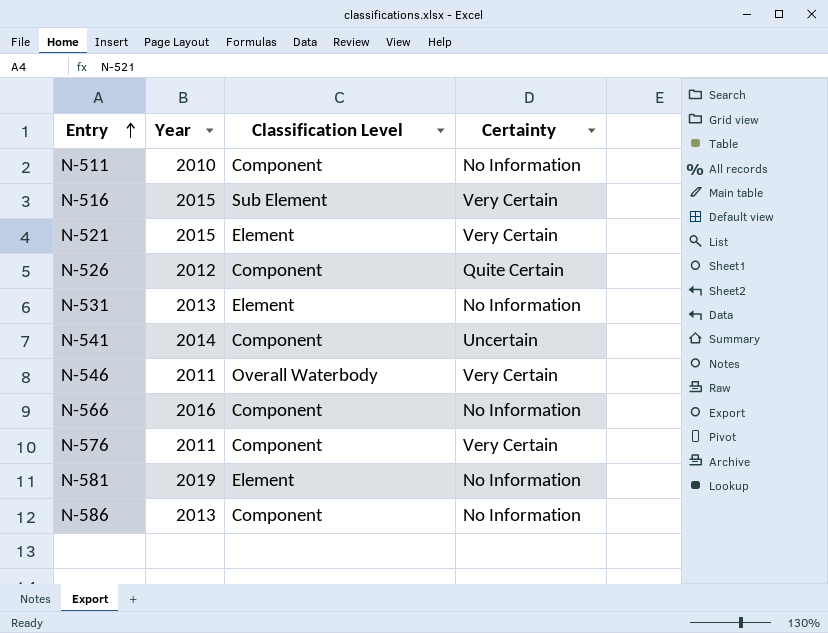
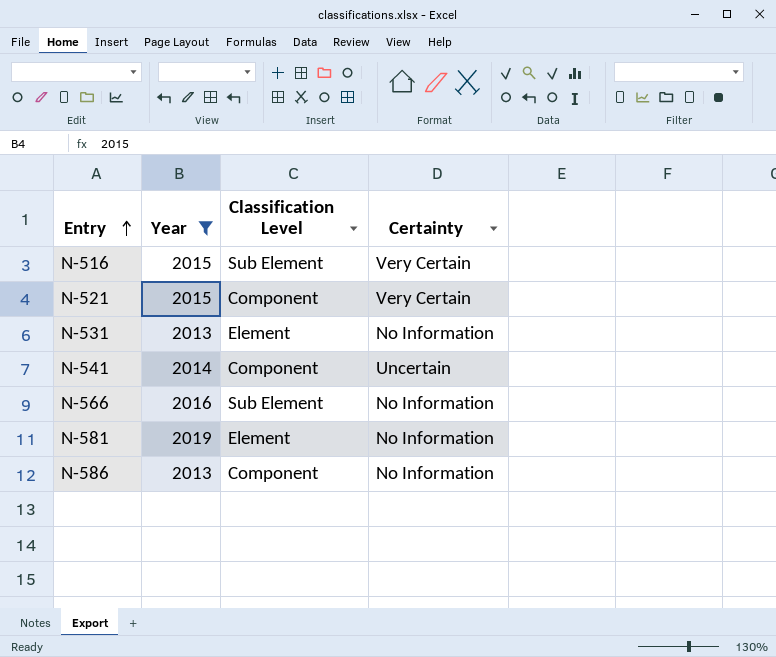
filter: none -> Year >= 2013
N-521 | Classification Level: Element -> Component
N-566 | Classification Level: Component -> Sub Element

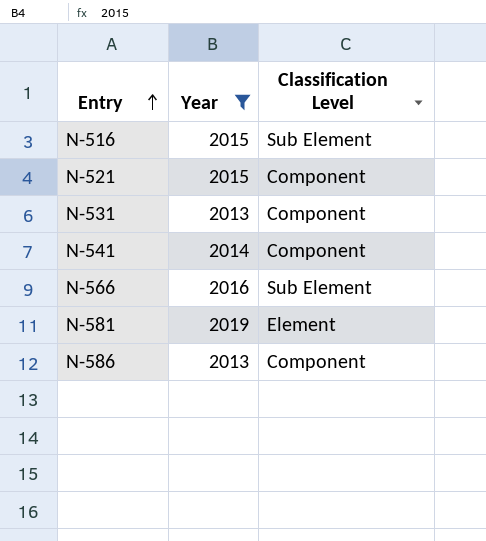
column Certainty | position: 4 -> none
N-531 | Classification Level: Element -> Component

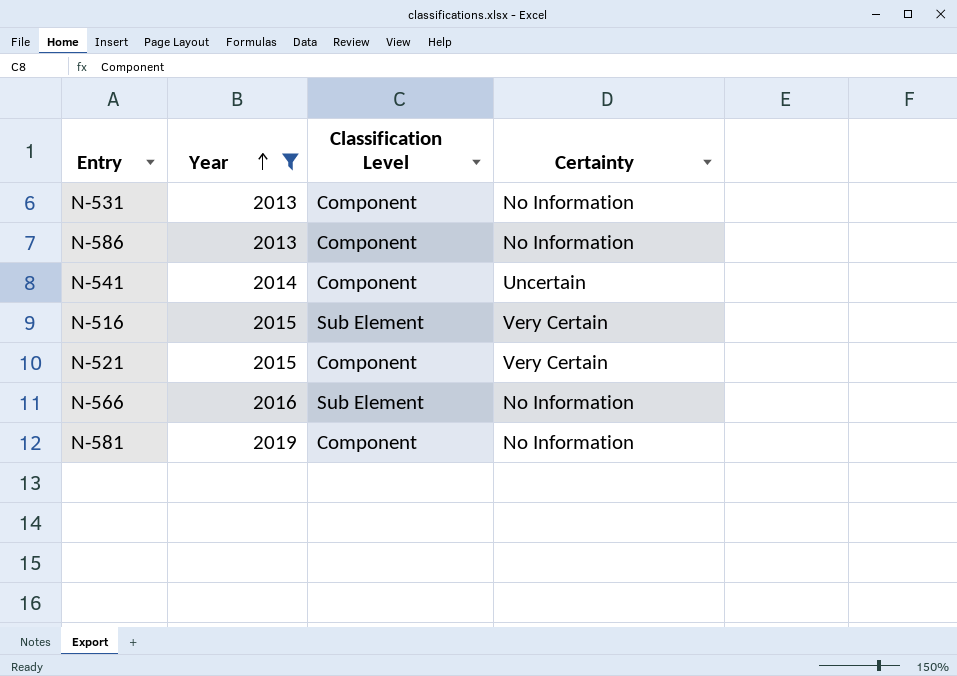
row order: Entry ascending -> Year ascending
column Certainty | position: none -> 4
N-581 | Classification Level: Element -> Component

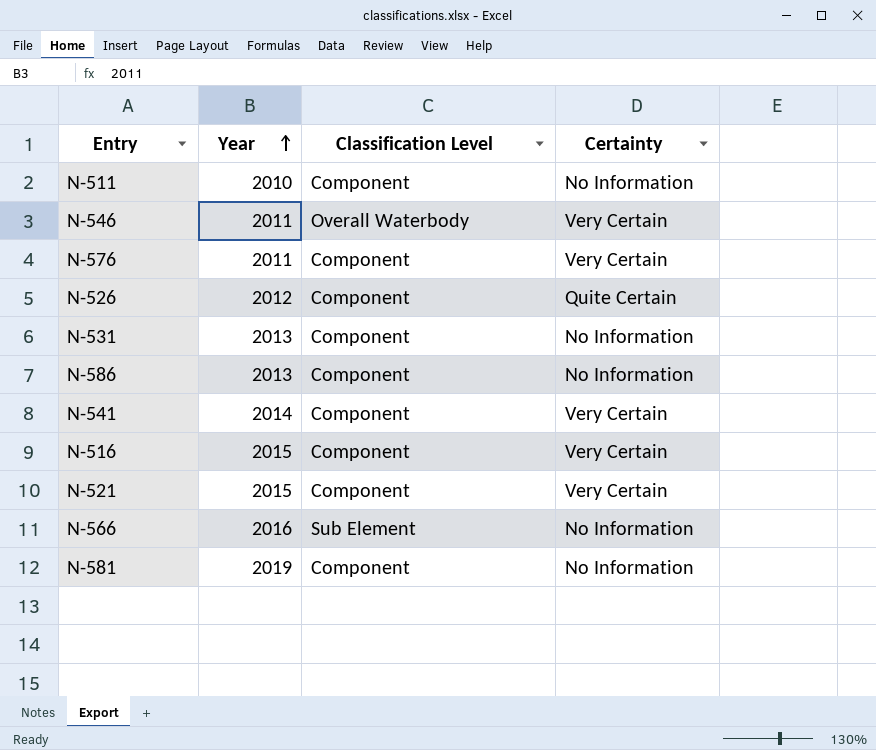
filter: Year >= 2013 -> none
N-541 | Certainty: Uncertain -> Very Certain
N-516 | Classification Level: Sub Element -> Component

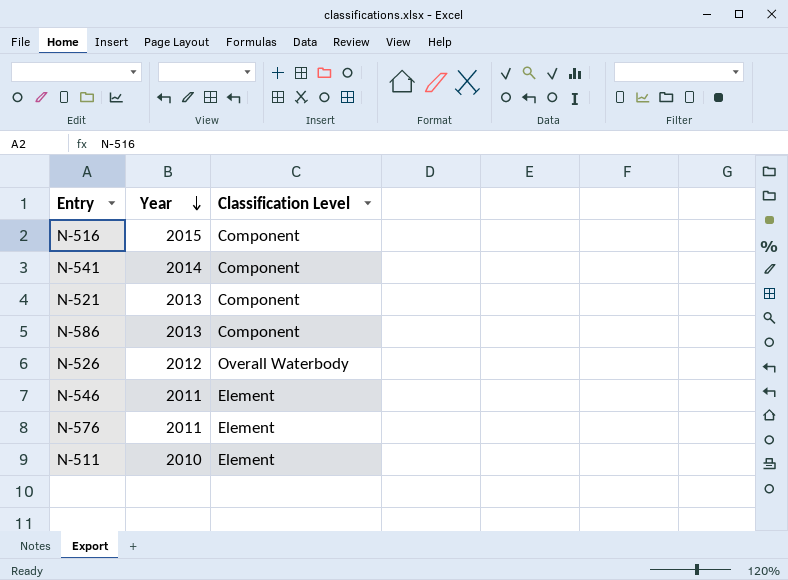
row order: Year ascending -> Year descending
column Certainty | position: 4 -> none
row N-531: 2013 | Component | No Information -> none
row N-566: 2016 | Sub Element | No Information -> none
row N-581: 2019 | Component | No Information -> none
N-521 | Year: 2015 -> 2013
N-526 | Classification Level: Component -> Overall Waterbody
N-546 | Classification Level: Overall Waterbody -> Element
N-576 | Classification Level: Component -> Element
N-511 | Classification Level: Component -> Element

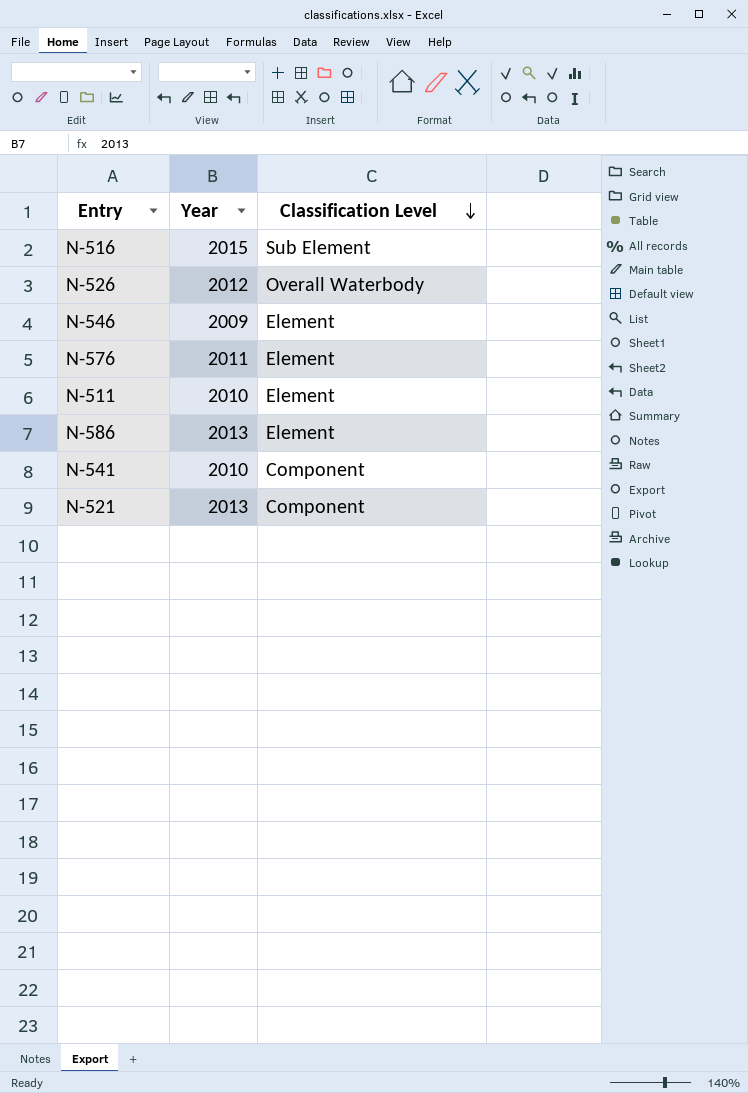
row order: Year descending -> Classification Level descending
N-516 | Classification Level: Component -> Sub Element
N-546 | Year: 2011 -> 2009
N-586 | Classification Level: Component -> Element
N-541 | Year: 2014 -> 2010

